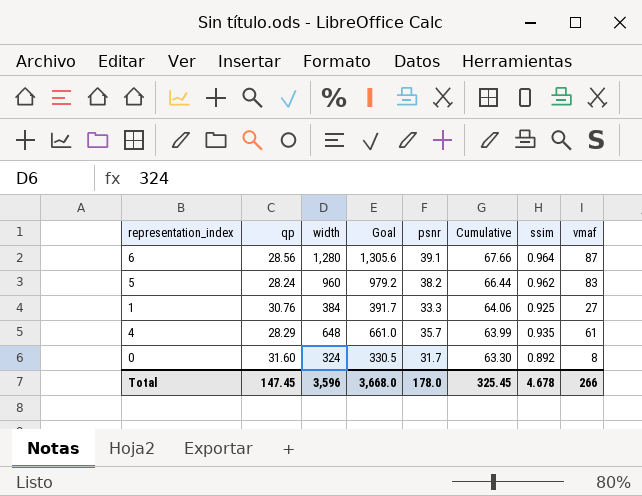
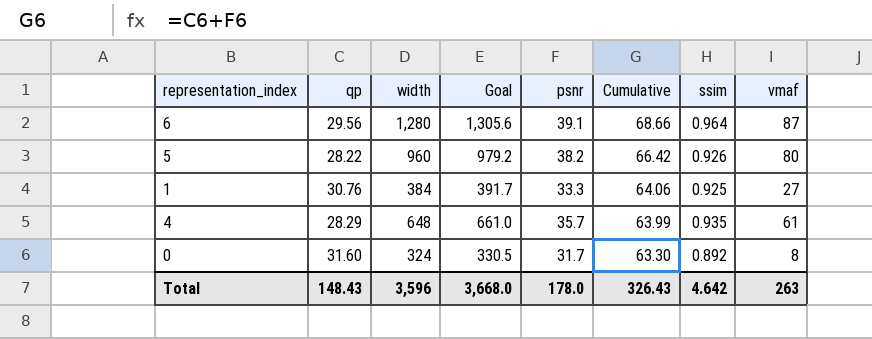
6 | qp: 28.56 -> 29.56
6 | Cumulative: 67.66 -> 68.66
5 | qp: 28.24 -> 28.22
5 | Cumulative: 66.44 -> 66.42
5 | ssim: 0.962 -> 0.926
5 | vmaf: 83 -> 80
Total | qp: 147.45 -> 148.43
Total | Cumulative: 325.45 -> 326.43
Total | ssim: 4.678 -> 4.642
Total | vmaf: 266 -> 263

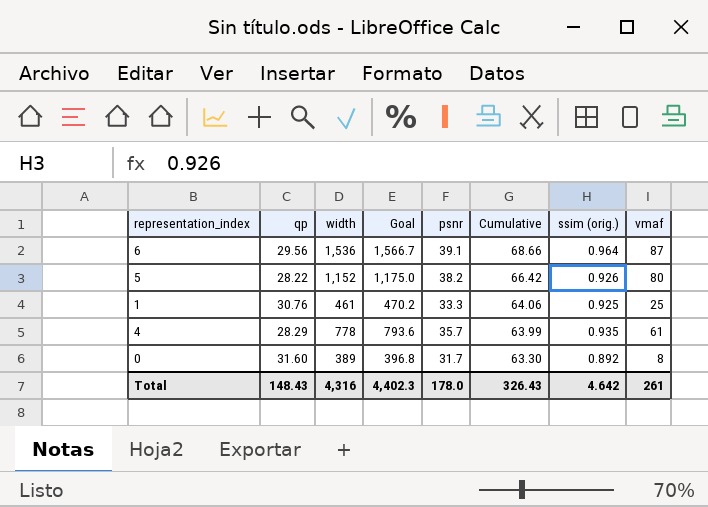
column name: ssim -> ssim (orig.)
6 | width: 1,280 -> 1,536
6 | Goal: 1,305.6 -> 1,566.7
5 | width: 960 -> 1,152
5 | Goal: 979.2 -> 1,175.0
1 | width: 384 -> 461
1 | Goal: 391.7 -> 470.2
1 | vmaf: 27 -> 25
4 | width: 648 -> 778
4 | Goal: 661.0 -> 793.6
0 | width: 324 -> 389
0 | Goal: 330.5 -> 396.8
Total | width: 3,596 -> 4,316
Total | Goal: 3,668.0 -> 4,402.3
Total | vmaf: 263 -> 261

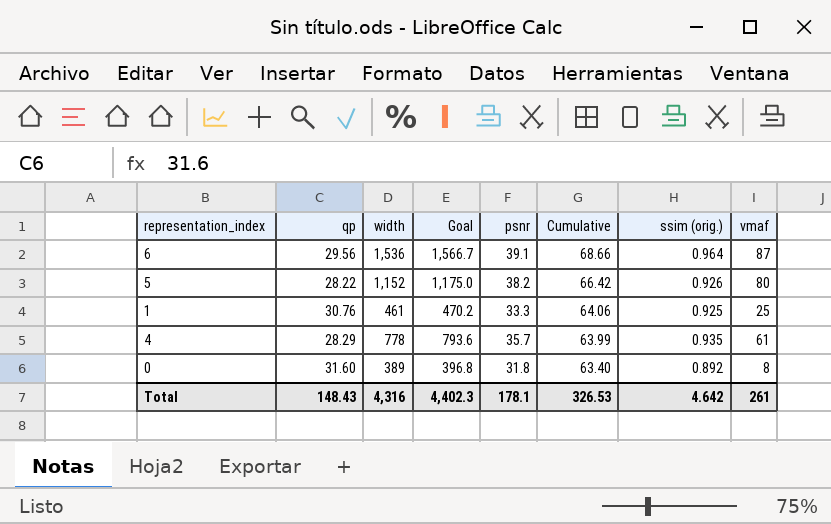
0 | psnr: 31.7 -> 31.8
0 | Cumulative: 63.30 -> 63.40
Total | psnr: 178.0 -> 178.1
Total | Cumulative: 326.43 -> 326.53

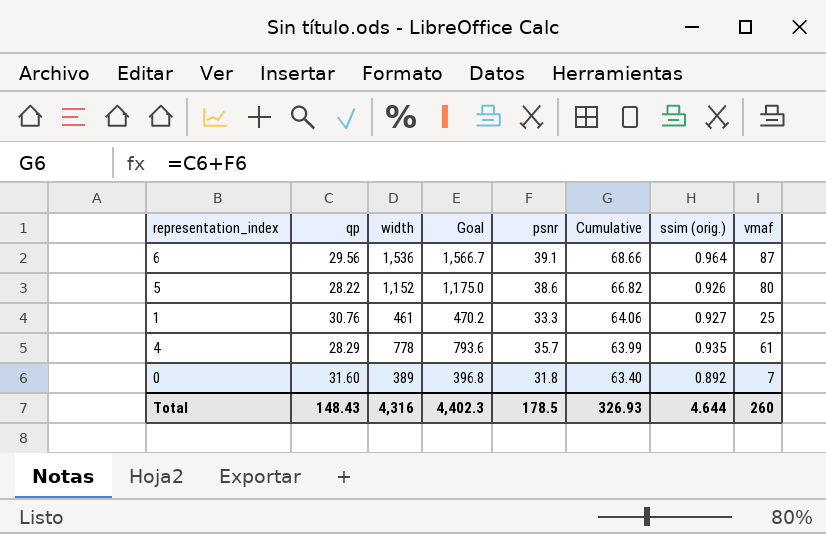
5 | psnr: 38.2 -> 38.6
5 | Cumulative: 66.42 -> 66.82
1 | ssim (orig.): 0.925 -> 0.927
0 | vmaf: 8 -> 7
Total | psnr: 178.1 -> 178.5
Total | Cumulative: 326.53 -> 326.93
Total | ssim (orig.): 4.642 -> 4.644
Total | vmaf: 261 -> 260

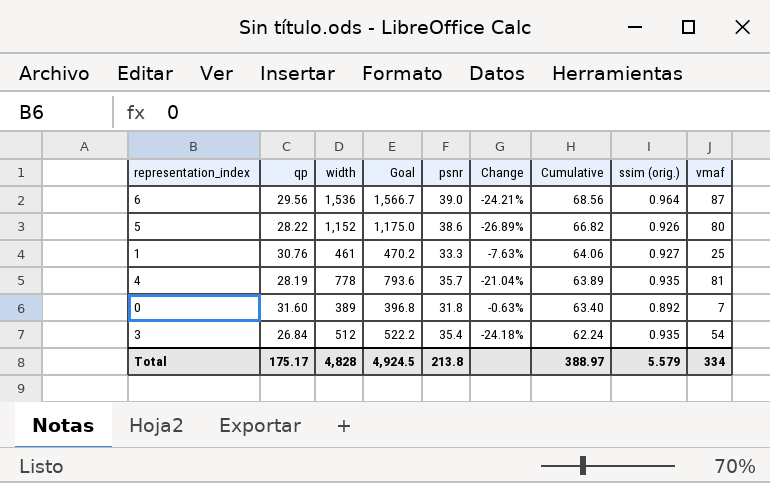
column Change | formula: none -> ([qp] - [psnr]) / [psnr]
6 | psnr: 39.1 -> 39.0
6 | Cumulative: 68.66 -> 68.56
4 | qp: 28.29 -> 28.19
4 | Cumulative: 63.99 -> 63.89
4 | vmaf: 61 -> 81
row 3: none -> 26.84 | 512 | 522.2 | 35.4 | -24.18% | 62.24 | 0.935 | 54
Total | qp: 148.43 -> 175.17
Total | width: 4,316 -> 4,828
Total | Goal: 4,402.3 -> 4,924.5
Total | psnr: 178.5 -> 213.8
Total | Cumulative: 326.93 -> 388.97
Total | ssim (orig.): 4.644 -> 5.579
Total | vmaf: 260 -> 334

